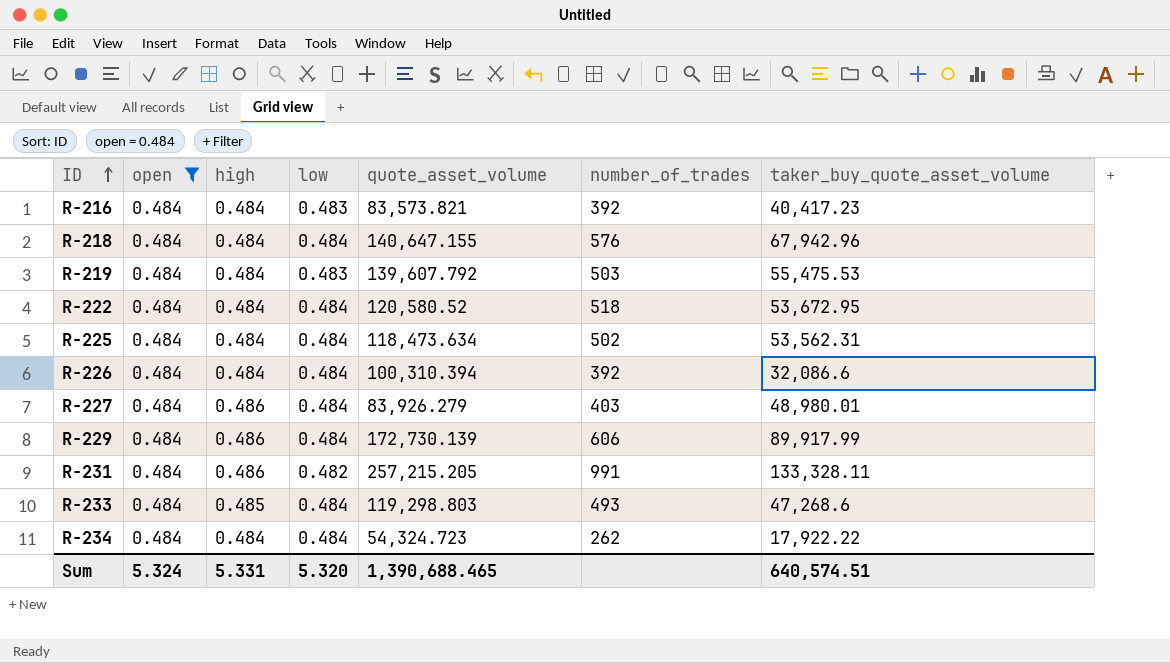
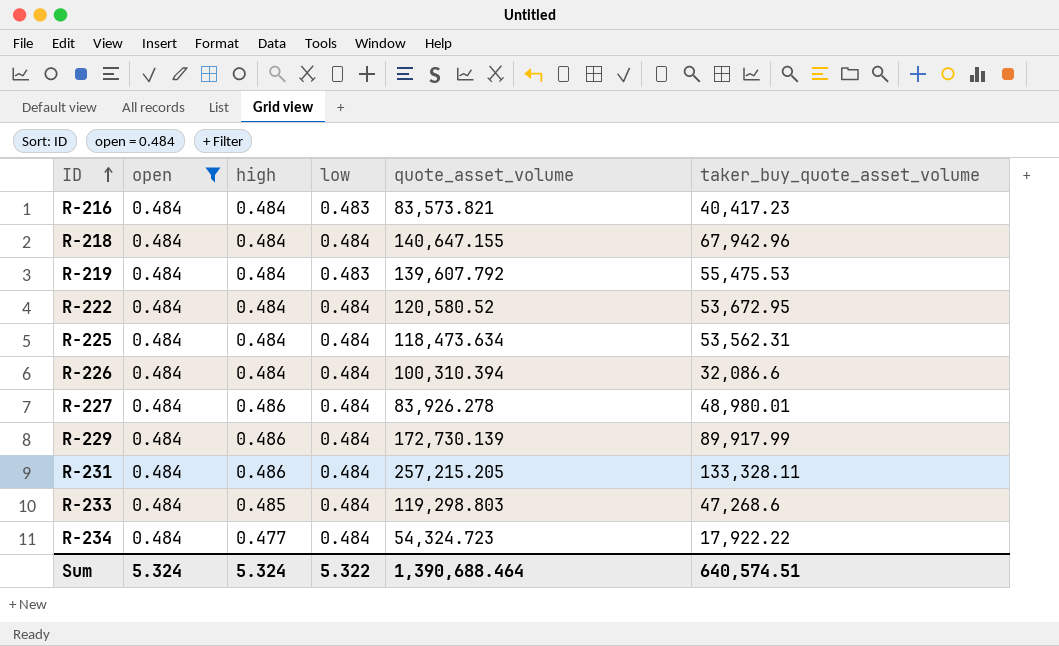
column number_of_trades | position: 6 -> none
R-227 | quote_asset_volume: 83,926.279 -> 83,926.278
R-231 | low: 0.482 -> 0.484
R-234 | high: 0.484 -> 0.477
Sum | high: 5.331 -> 5.324
Sum | low: 5.320 -> 5.322
Sum | quote_asset_volume: 1,390,688.465 -> 1,390,688.464

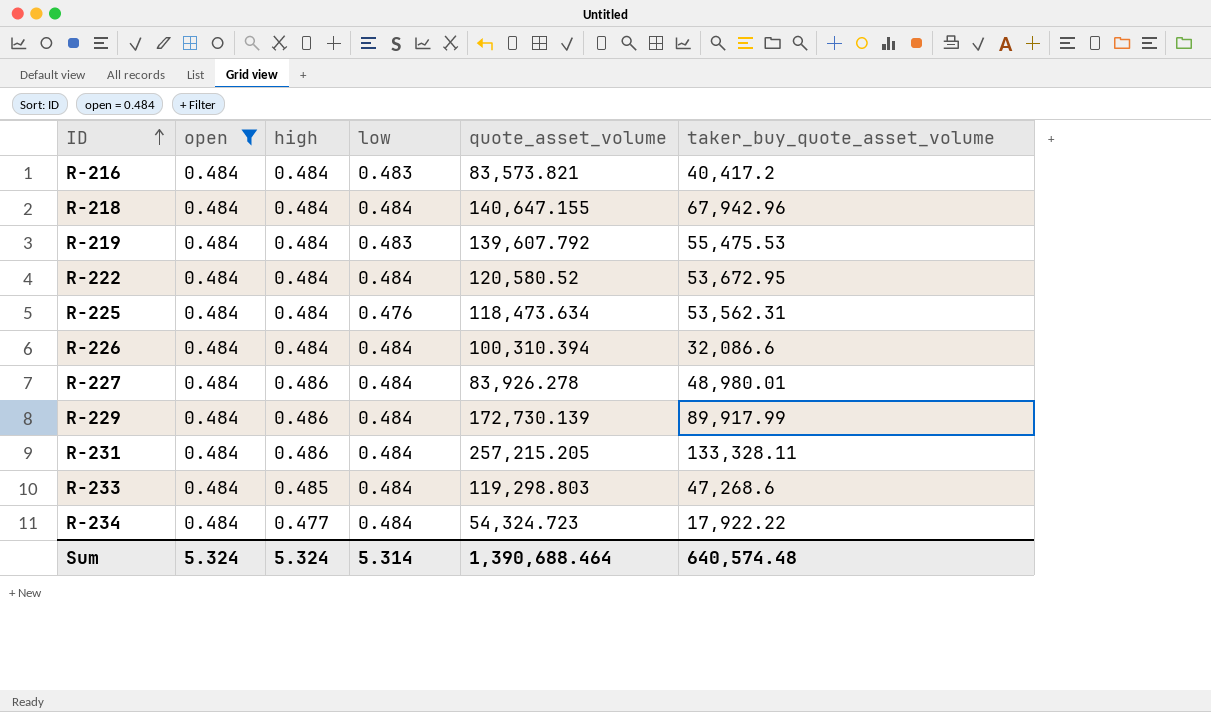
R-216 | taker_buy_quote_asset_volume: 40,417.23 -> 40,417.2
R-225 | low: 0.484 -> 0.476
Sum | low: 5.322 -> 5.314
Sum | taker_buy_quote_asset_volume: 640,574.51 -> 640,574.48

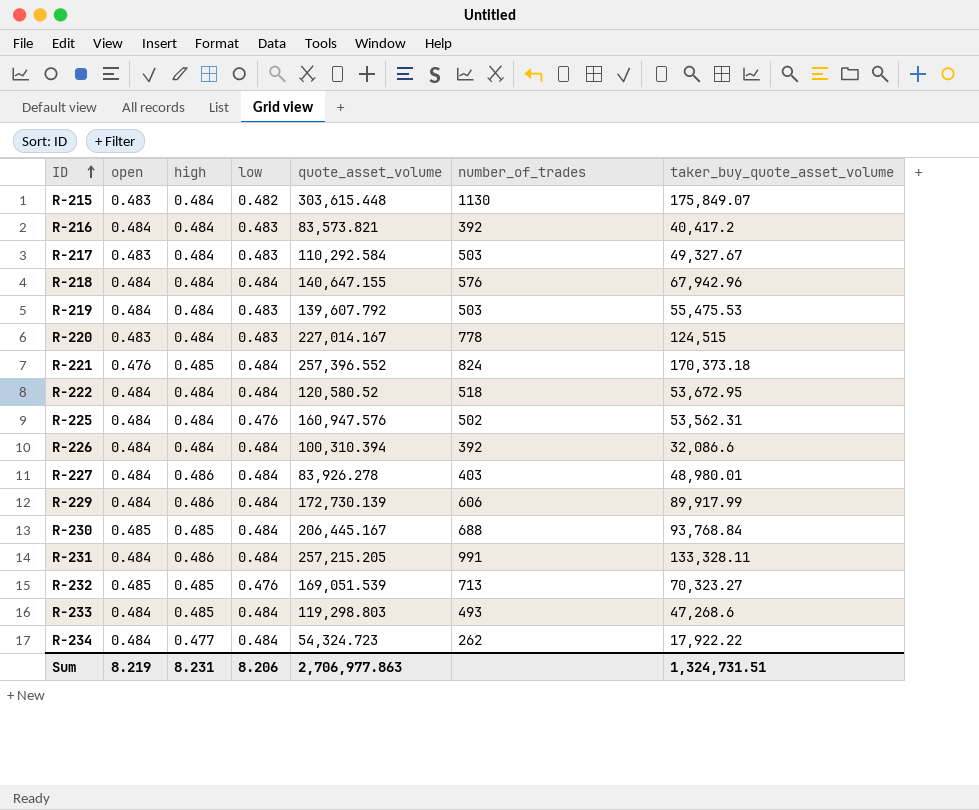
filter: open = 0.484 -> none
column number_of_trades | position: none -> 6
R-225 | quote_asset_volume: 118,473.634 -> 160,947.576
Sum | open: 5.324 -> 8.219
Sum | high: 5.324 -> 8.231
Sum | low: 5.314 -> 8.206
Sum | quote_asset_volume: 1,390,688.464 -> 2,706,977.863
Sum | taker_buy_quote_asset_volume: 640,574.48 -> 1,324,731.51

